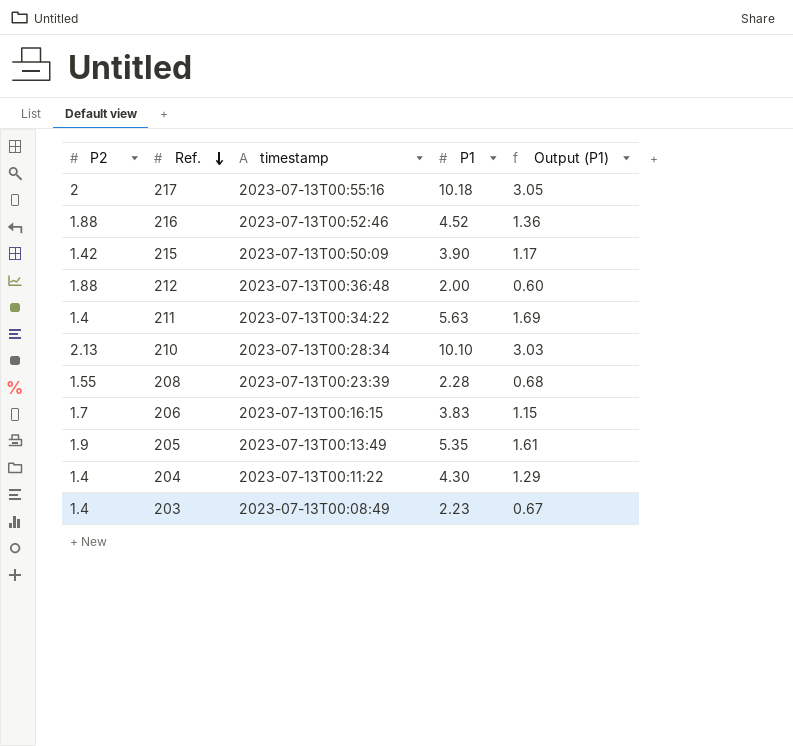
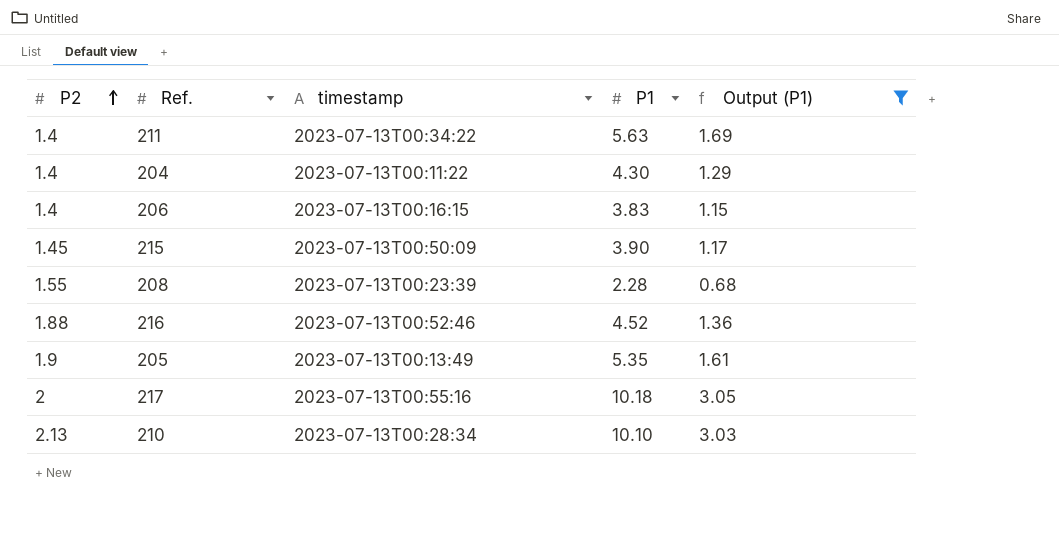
filter: none -> Output (P1) >= 0.68
row order: Ref. descending -> P2 ascending
206 | P2: 1.7 -> 1.4
215 | P2: 1.42 -> 1.45

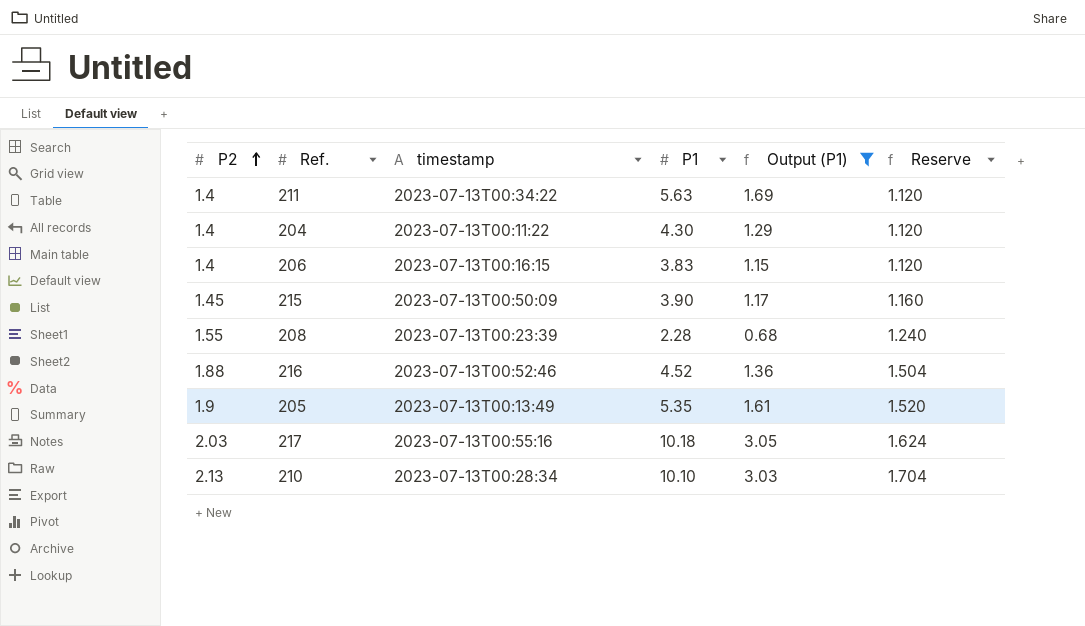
column Reserve | formula: none -> [P2] * 0.8
217 | P2: 2 -> 2.03

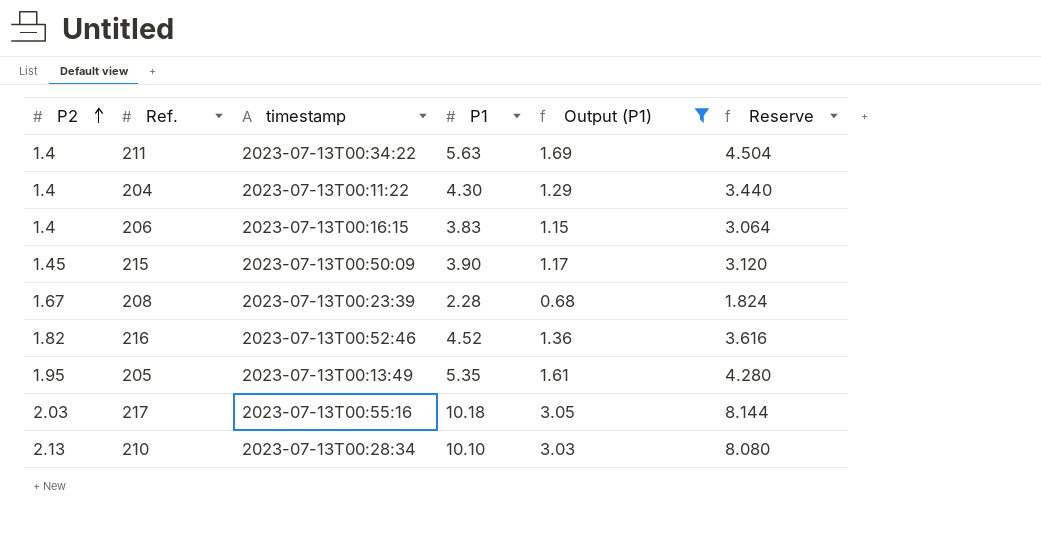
column Reserve | formula: [P2] * 0.8 -> [P1] * 0.8
208 | P2: 1.55 -> 1.67
216 | P2: 1.88 -> 1.82
205 | P2: 1.9 -> 1.95

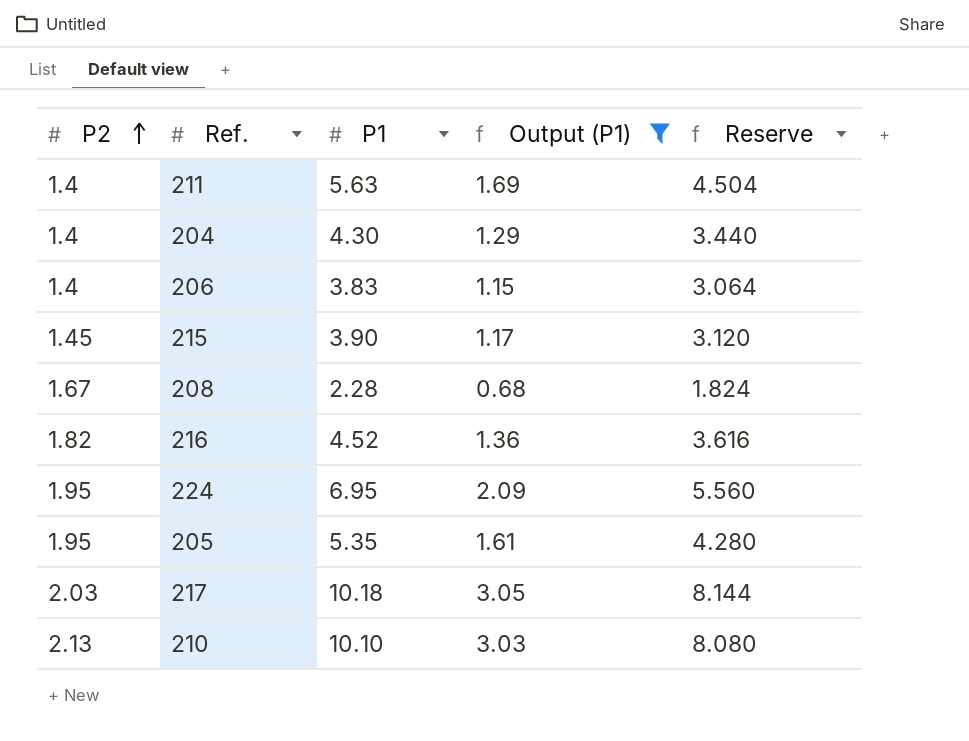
column timestamp | position: 3 -> none
row 224: none -> 1.95 | 6.95 | 2.09 | 5.560

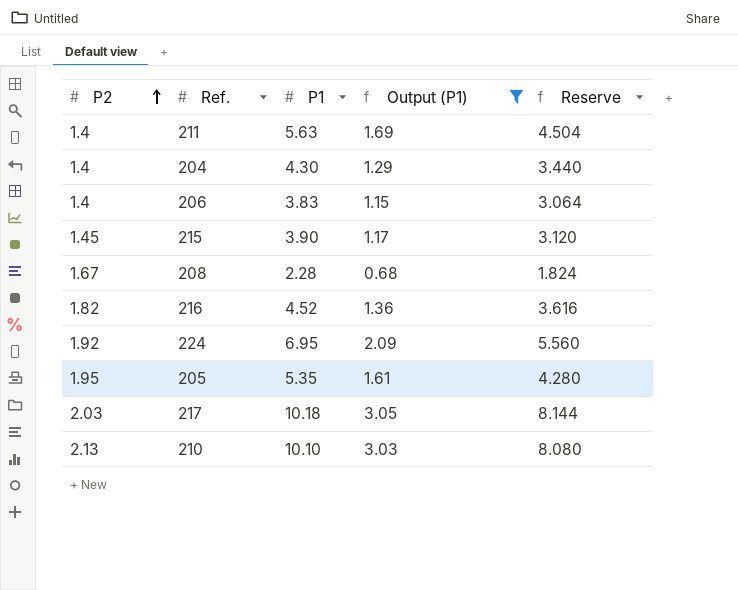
224 | P2: 1.95 -> 1.92

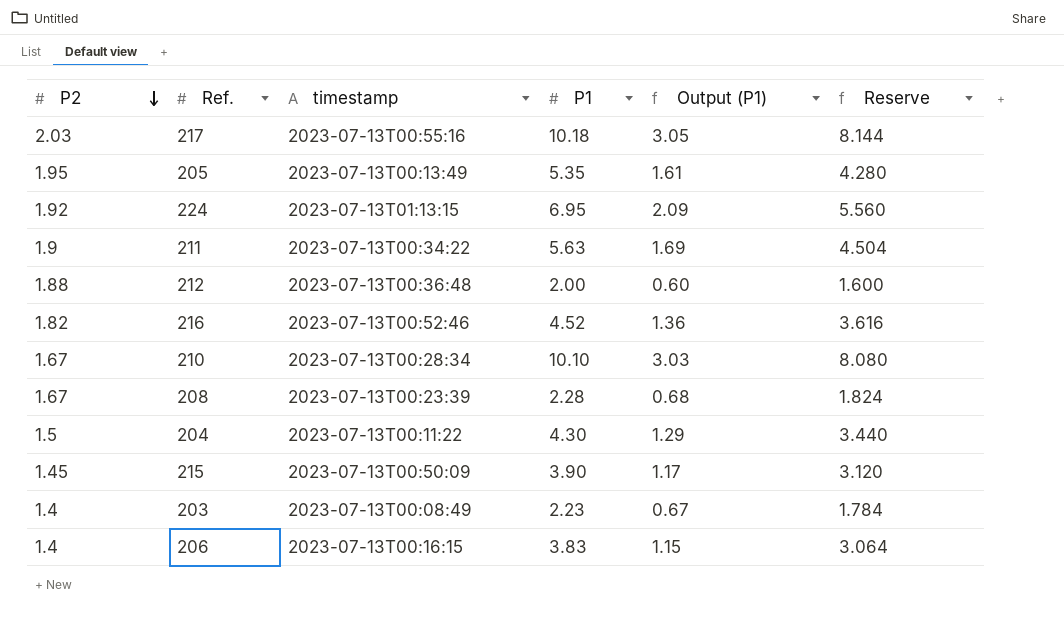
filter: Output (P1) >= 0.68 -> none
row order: P2 ascending -> P2 descending
column timestamp | position: none -> 3
211 | P2: 1.4 -> 1.9
210 | P2: 2.13 -> 1.67
204 | P2: 1.4 -> 1.5

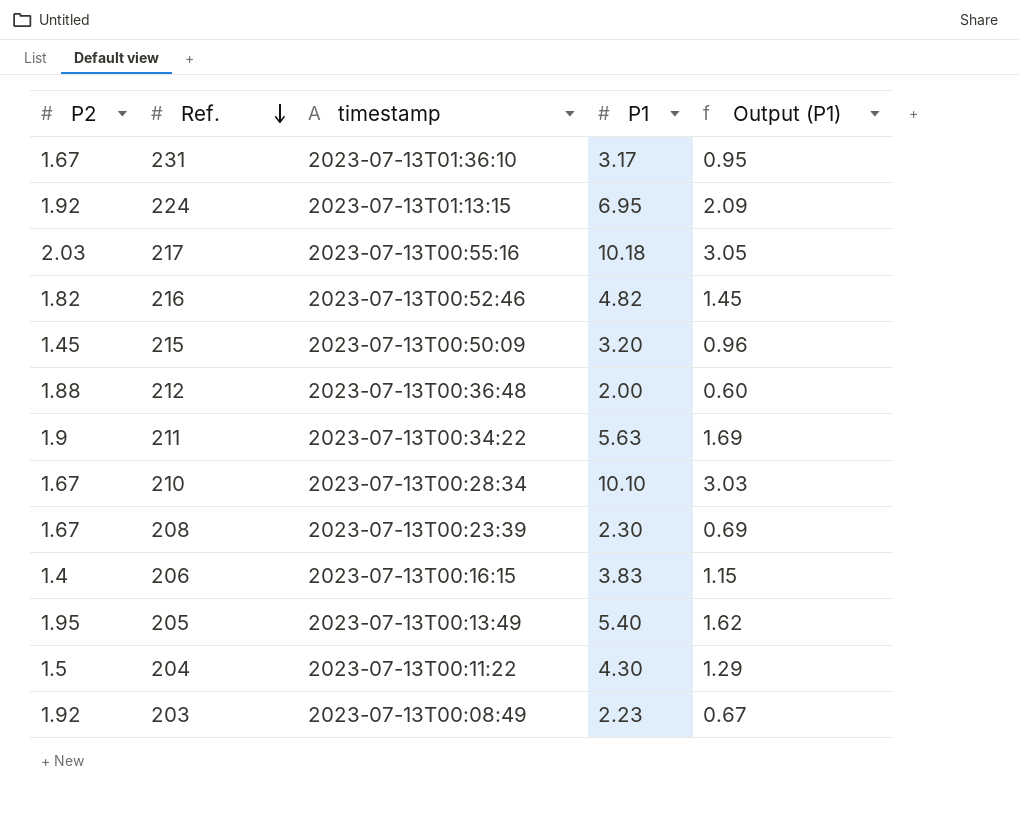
row order: P2 descending -> Ref. descending
column Reserve | formula: [P1] * 0.8 -> none
row 231: none -> 1.67 | 2023-07-13T01:36:10 | 3.17 | 0.95
216 | P1: 4.52 -> 4.82
216 | Output (P1): 1.36 -> 1.45
215 | P1: 3.90 -> 3.20
215 | Output (P1): 1.17 -> 0.96
208 | P1: 2.28 -> 2.30
208 | Output (P1): 0.68 -> 0.69
205 | P1: 5.35 -> 5.40
205 | Output (P1): 1.61 -> 1.62
203 | P2: 1.4 -> 1.92

